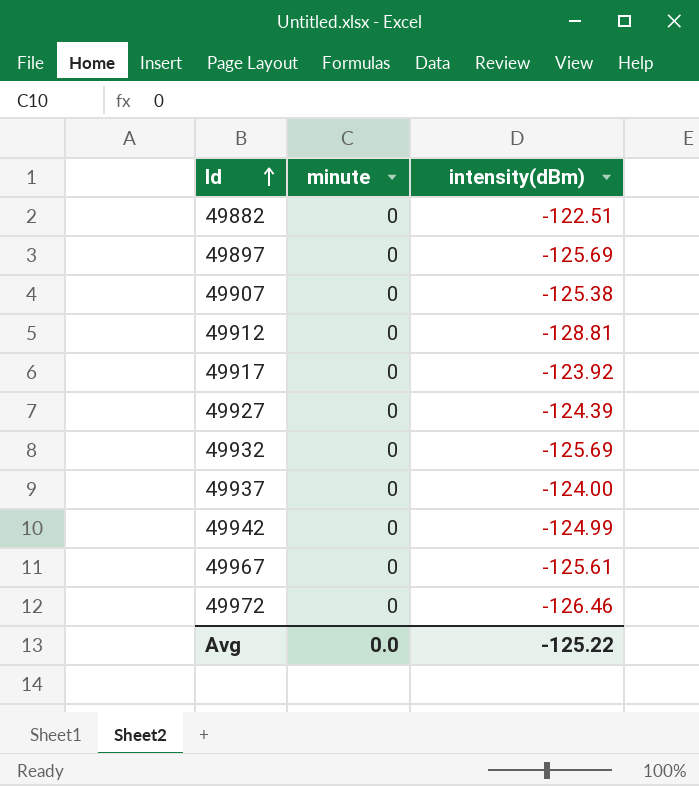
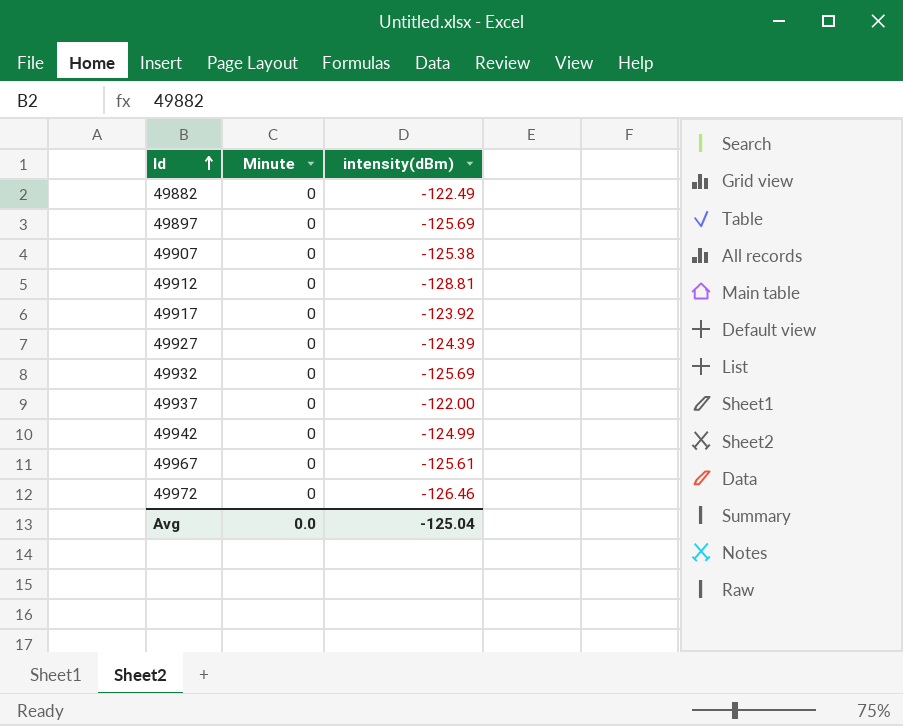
column name: minute -> Minute
49882 | intensity(dBm): -122.51 -> -122.49
49937 | intensity(dBm): -124.00 -> -122.00
Avg | intensity(dBm): -125.22 -> -125.04

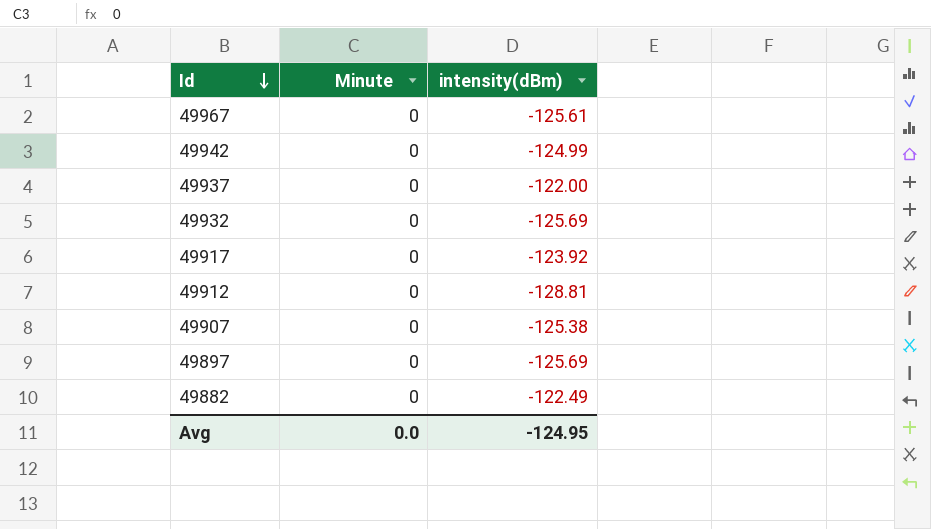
row order: Id ascending -> Id descending
row 49927: 0 | -124.39 -> none
row 49972: 0 | -126.46 -> none
Avg | intensity(dBm): -125.04 -> -124.95

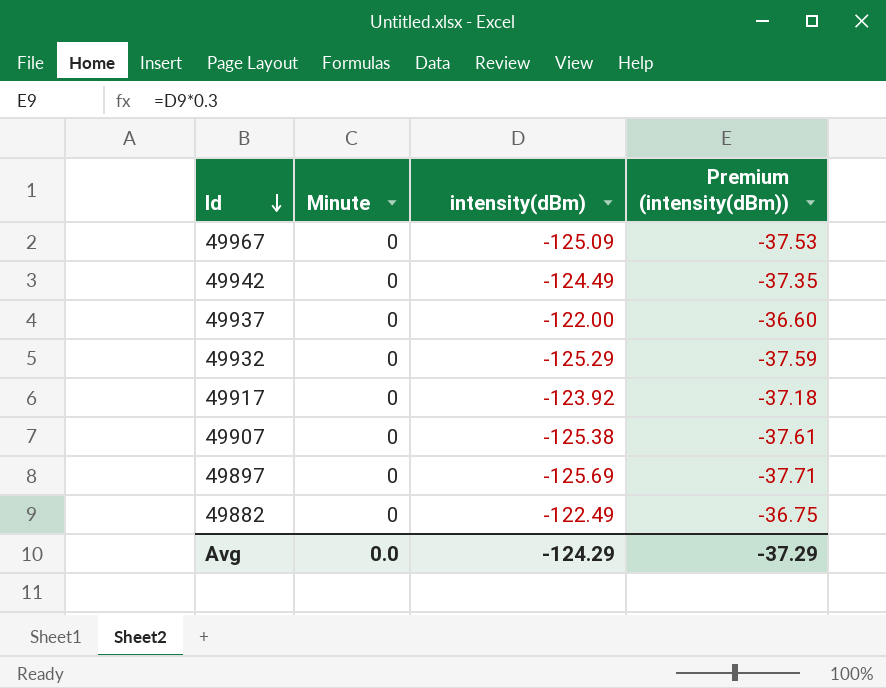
column Premium (intensity(dBm)) | formula: none -> [intensity(dBm)] * 0.3
row 49912: 0 | -128.81 -> none
49967 | intensity(dBm): -125.61 -> -125.09
49942 | intensity(dBm): -124.99 -> -124.49
49932 | intensity(dBm): -125.69 -> -125.29
Avg | intensity(dBm): -124.95 -> -124.29

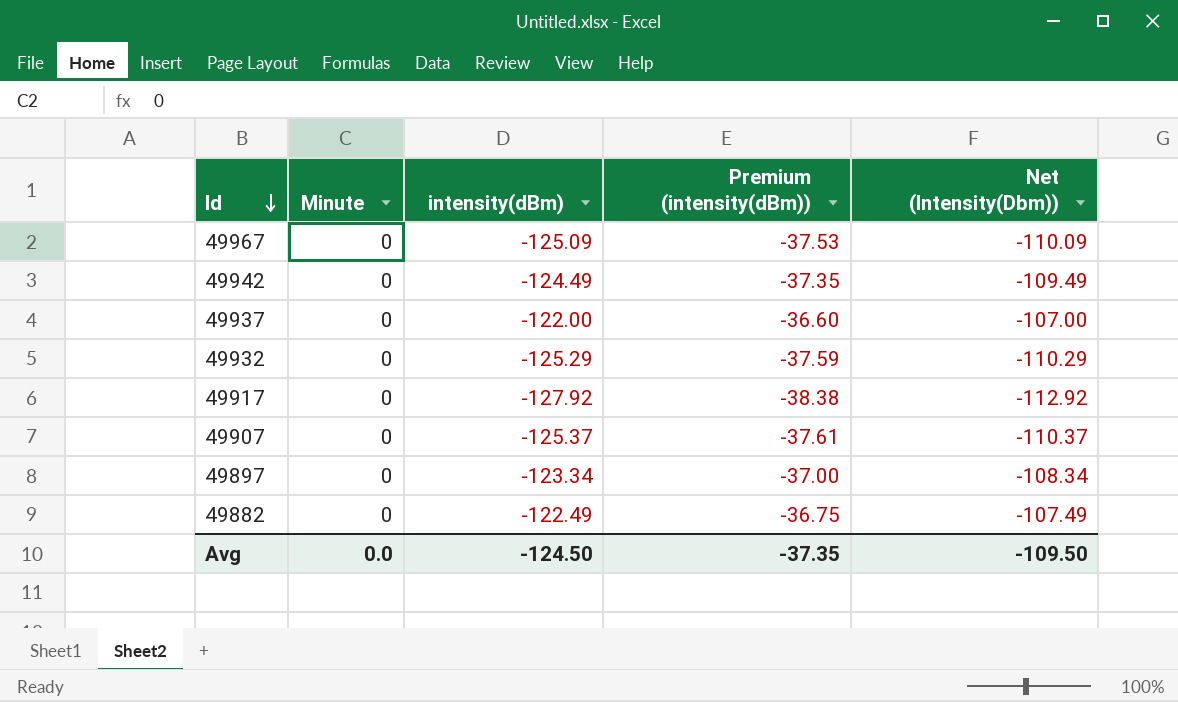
column Net (Intensity(Dbm)) | formula: none -> [intensity(dBm)] + 15
49917 | intensity(dBm): -123.92 -> -127.92
49917 | Premium (intensity(dBm)): -37.18 -> -38.38
49907 | intensity(dBm): -125.38 -> -125.37
49897 | intensity(dBm): -125.69 -> -123.34
49897 | Premium (intensity(dBm)): -37.71 -> -37.00
Avg | intensity(dBm): -124.29 -> -124.50
Avg | Premium (intensity(dBm)): -37.29 -> -37.35

